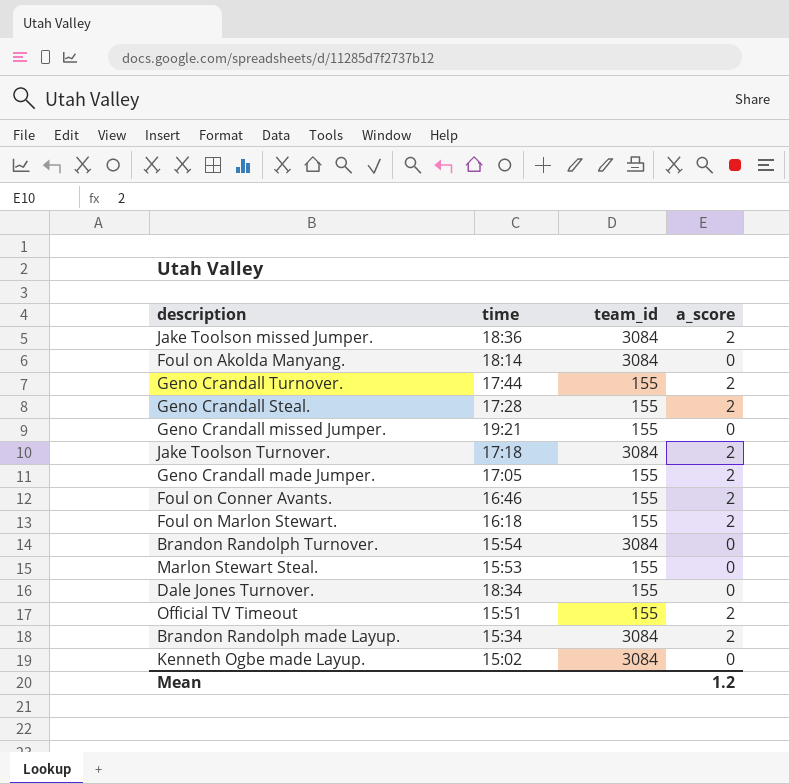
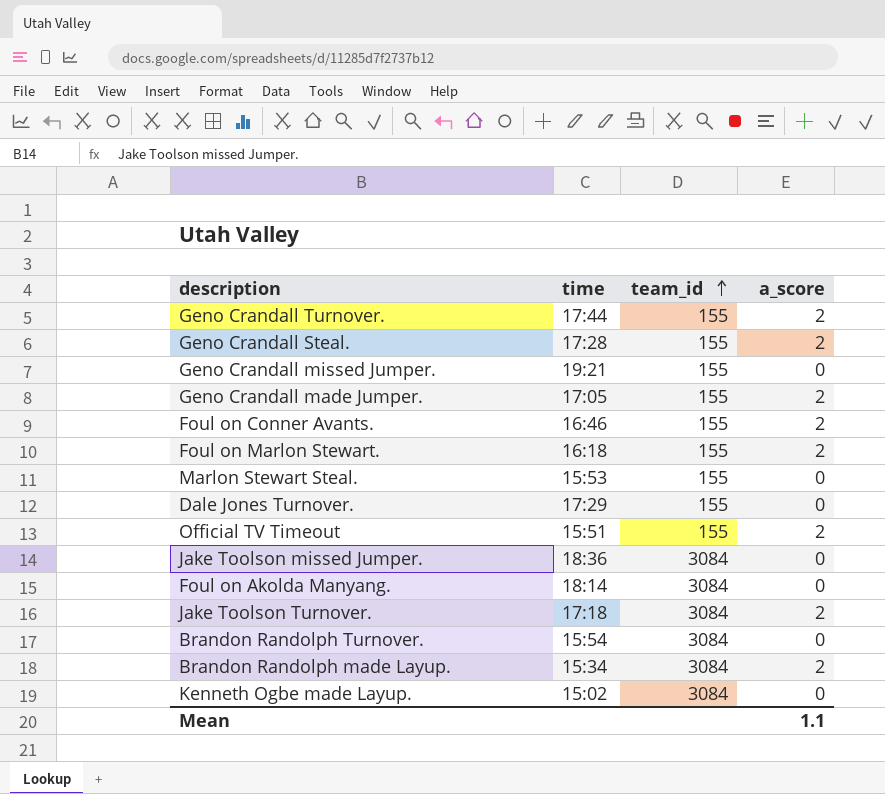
row order: none -> team_id ascending
Dale Jones Turnover. | time: 18:34 -> 17:29
Jake Toolson missed Jumper. | a_score: 2 -> 0
Mean | a_score: 1.2 -> 1.1

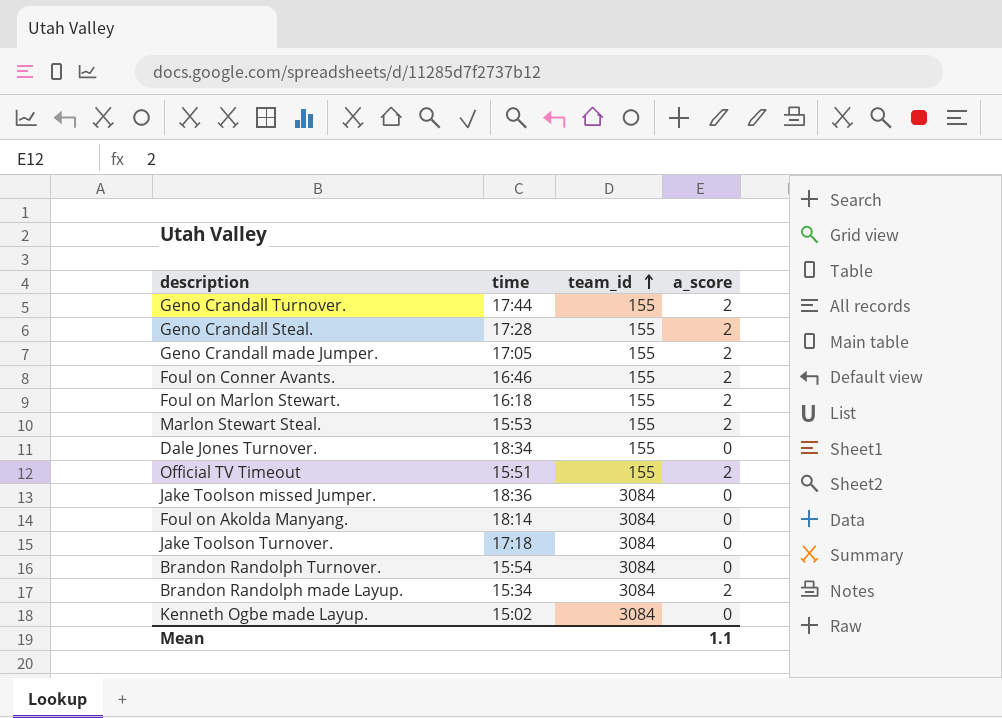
row Geno Crandall missed Jumper.: 19:21 | 155 | 0 -> none
Marlon Stewart Steal. | a_score: 0 -> 2
Dale Jones Turnover. | time: 17:29 -> 18:34
Jake Toolson Turnover. | a_score: 2 -> 0

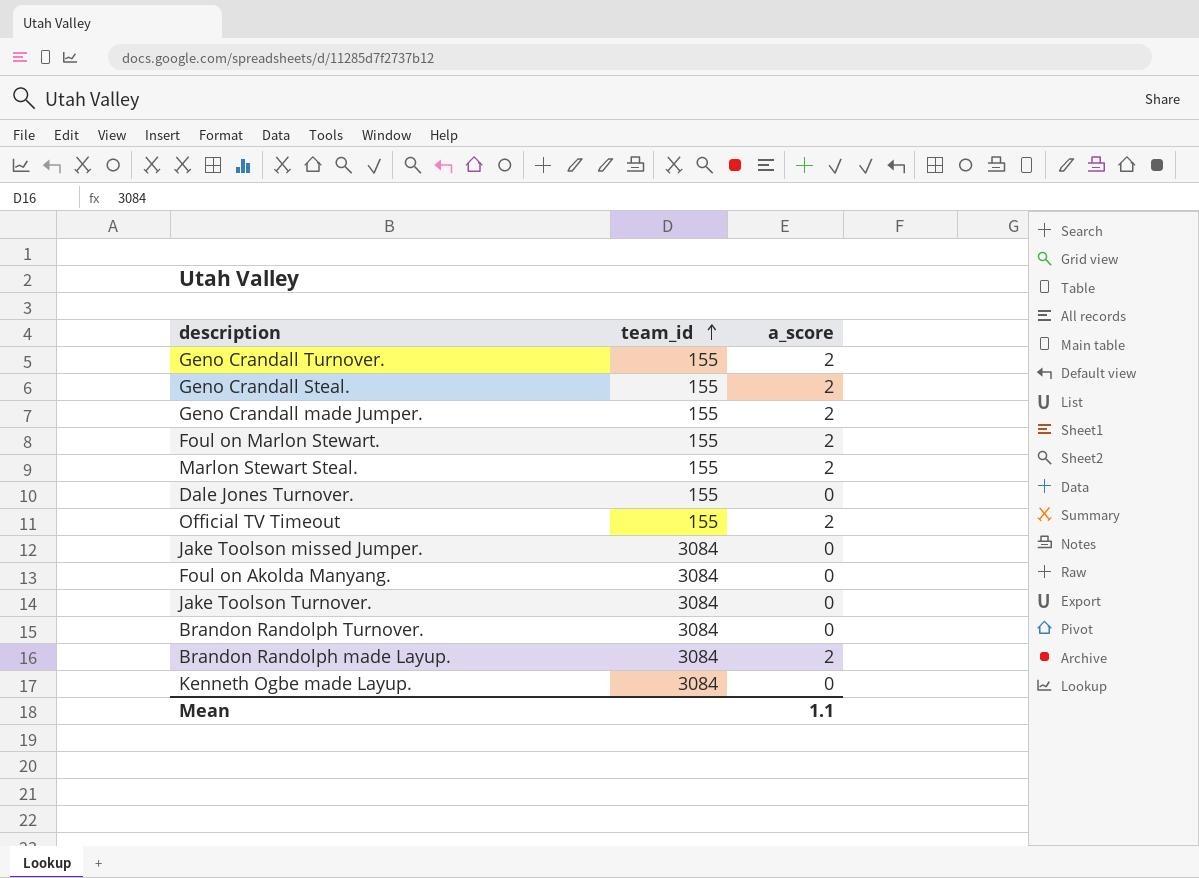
column time | position: 2 -> none
row Foul on Conner Avants.: 16:46 | 155 | 2 -> none

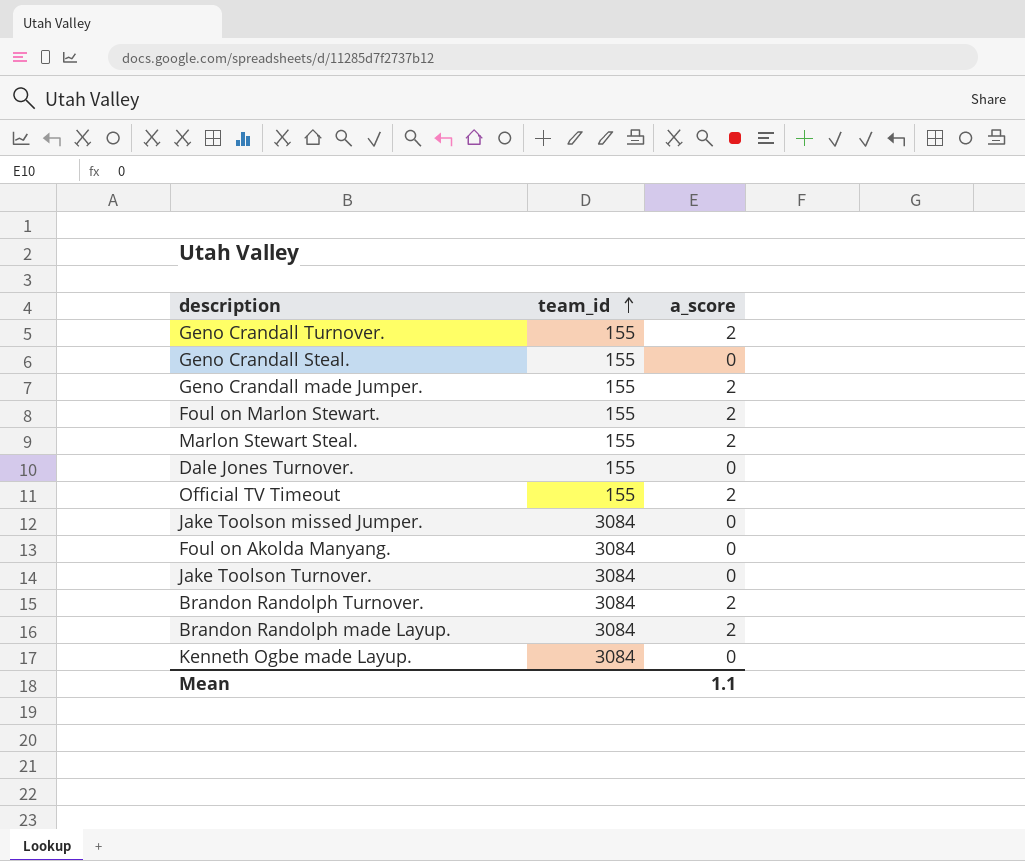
Geno Crandall Steal. | a_score: 2 -> 0
Brandon Randolph Turnover. | a_score: 0 -> 2

